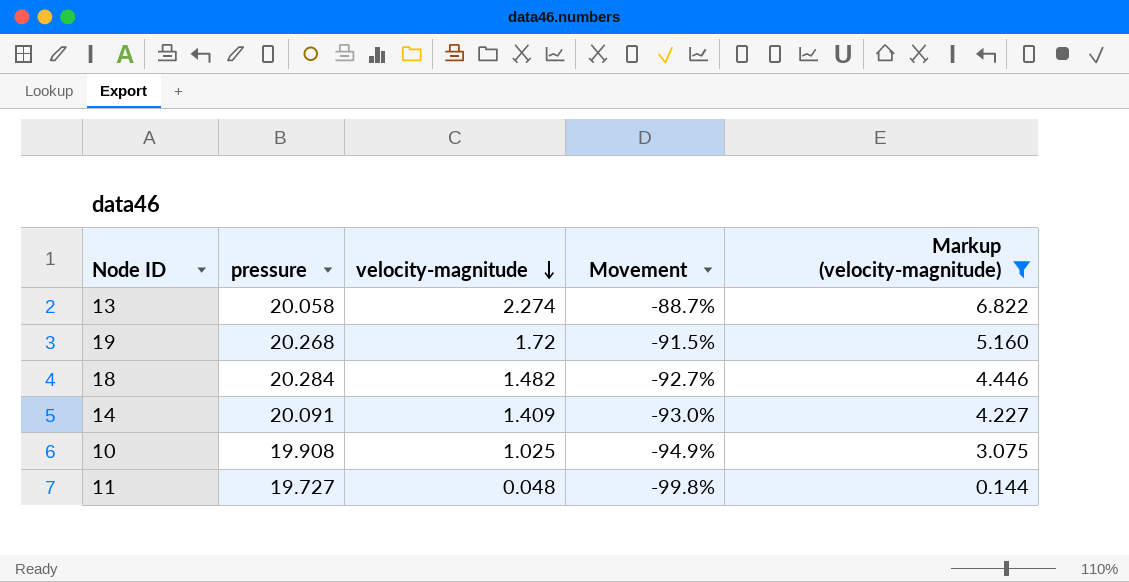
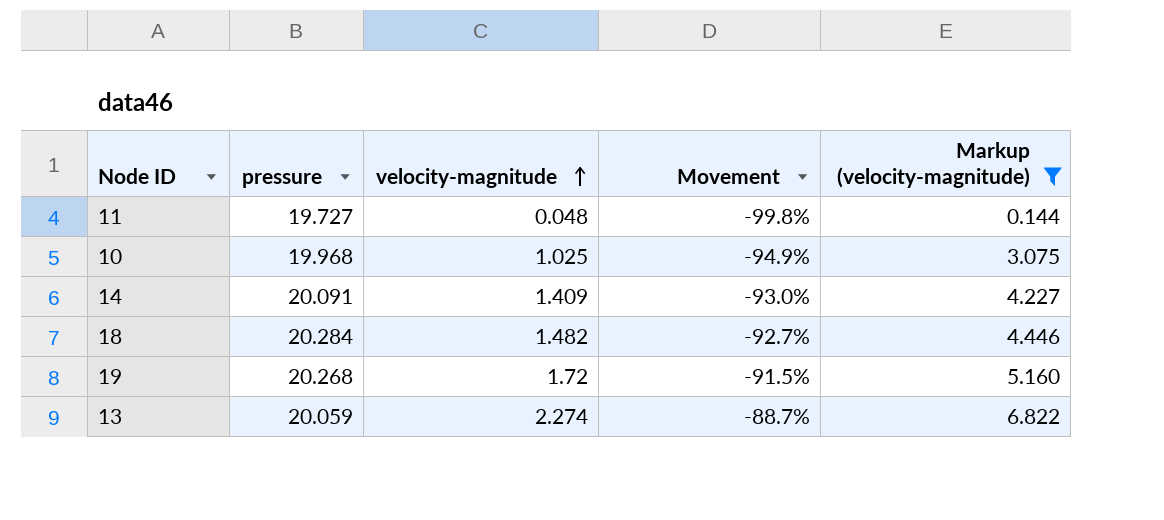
row order: velocity-magnitude descending -> velocity-magnitude ascending
10 | pressure: 19.908 -> 19.968
13 | pressure: 20.058 -> 20.059

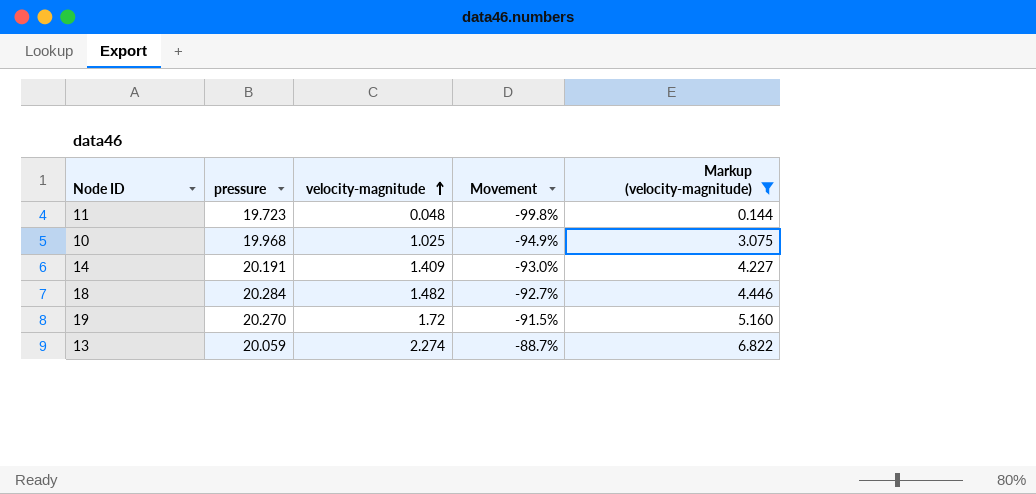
11 | pressure: 19.727 -> 19.723
14 | pressure: 20.091 -> 20.191
19 | pressure: 20.268 -> 20.270

